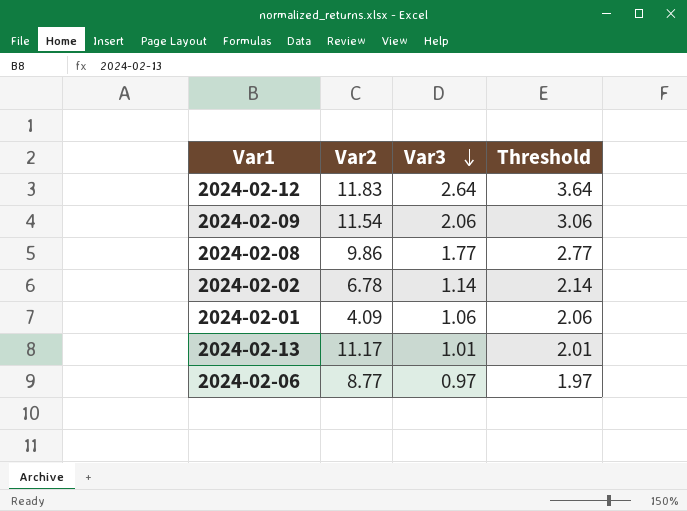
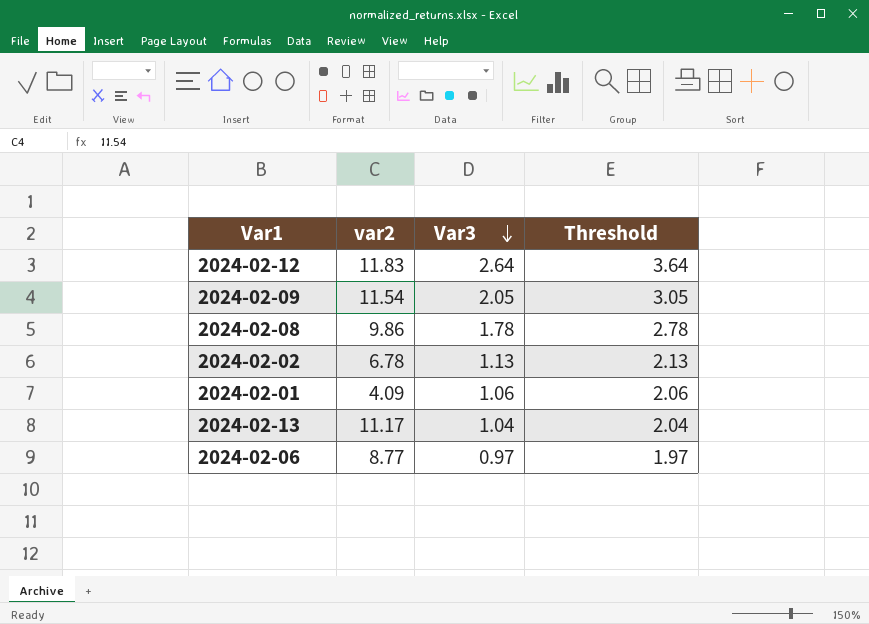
column name: Var2 -> var2
2024-02-09 | Var3: 2.06 -> 2.05
2024-02-09 | Threshold: 3.06 -> 3.05
2024-02-08 | Var3: 1.77 -> 1.78
2024-02-08 | Threshold: 2.77 -> 2.78
2024-02-02 | Var3: 1.14 -> 1.13
2024-02-02 | Threshold: 2.14 -> 2.13
2024-02-13 | Var3: 1.01 -> 1.04
2024-02-13 | Threshold: 2.01 -> 2.04

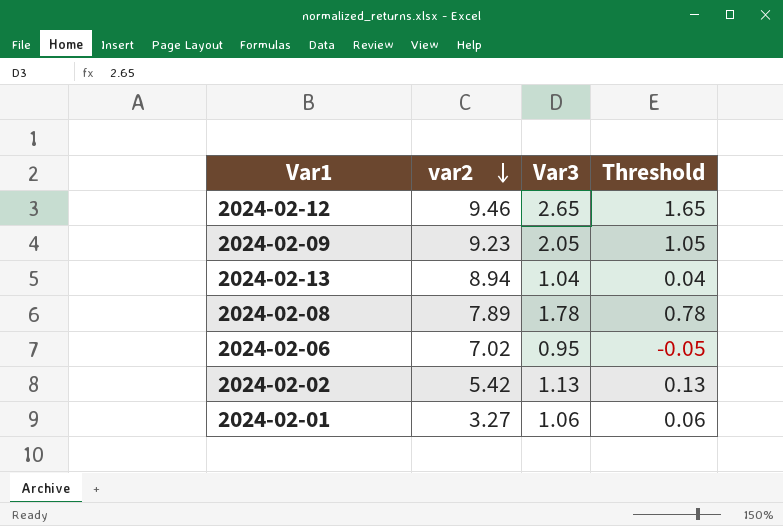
row order: Var3 descending -> var2 descending
column Threshold | formula: [Var3] + 1 -> [Var3] - 1
2024-02-12 | var2: 11.83 -> 9.46
2024-02-12 | Var3: 2.64 -> 2.65
2024-02-09 | var2: 11.54 -> 9.23
2024-02-13 | var2: 11.17 -> 8.94
2024-02-08 | var2: 9.86 -> 7.89
2024-02-06 | var2: 8.77 -> 7.02
2024-02-06 | Var3: 0.97 -> 0.95
2024-02-02 | var2: 6.78 -> 5.42
2024-02-01 | var2: 4.09 -> 3.27

